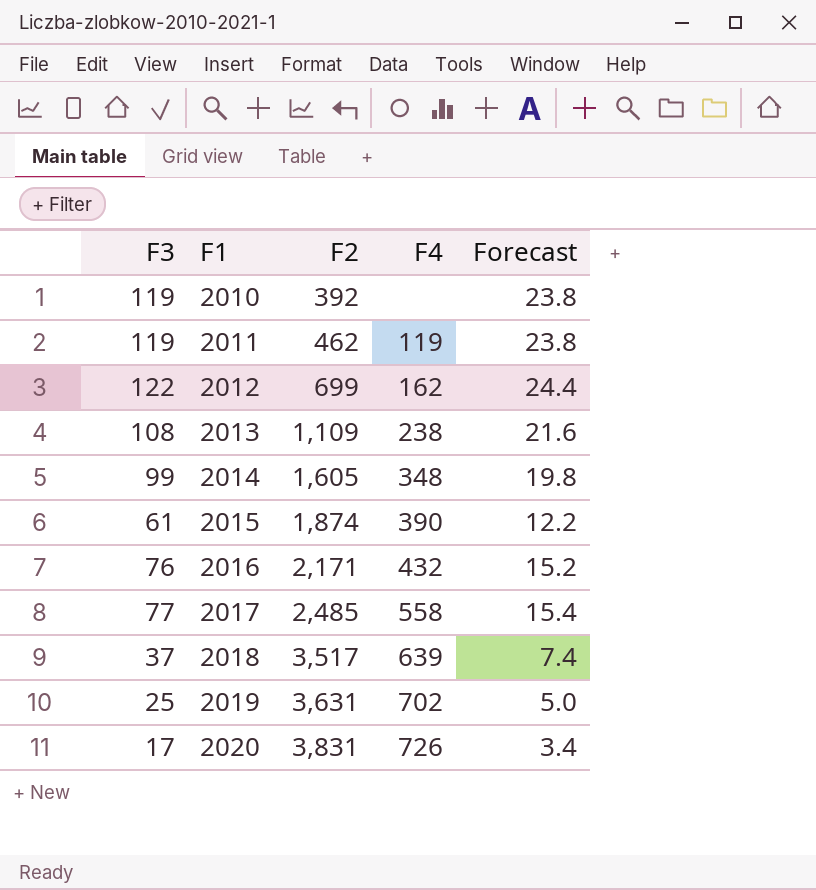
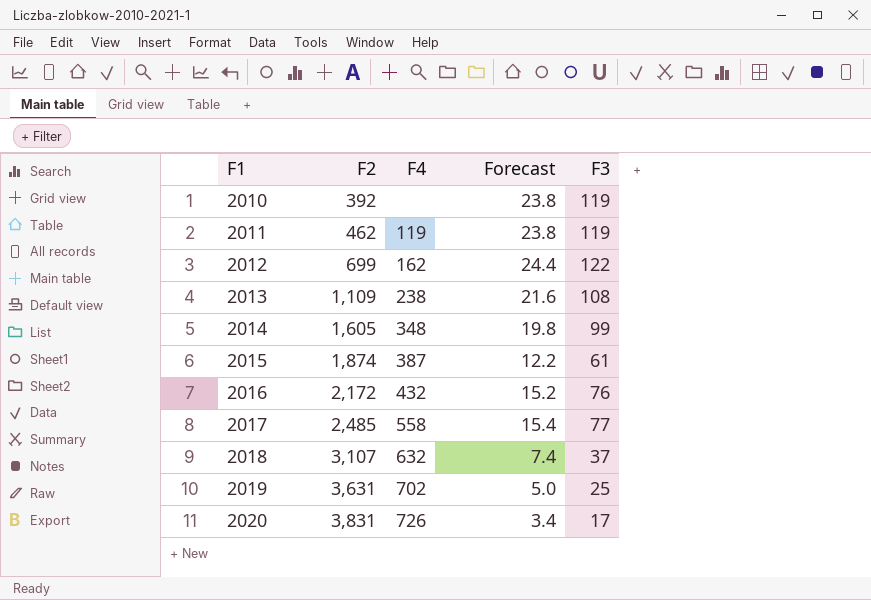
column F3 | position: 1 -> 5
2015 | F4: 390 -> 387
2016 | F2: 2,171 -> 2,172
2018 | F2: 3,517 -> 3,107
2018 | F4: 639 -> 632

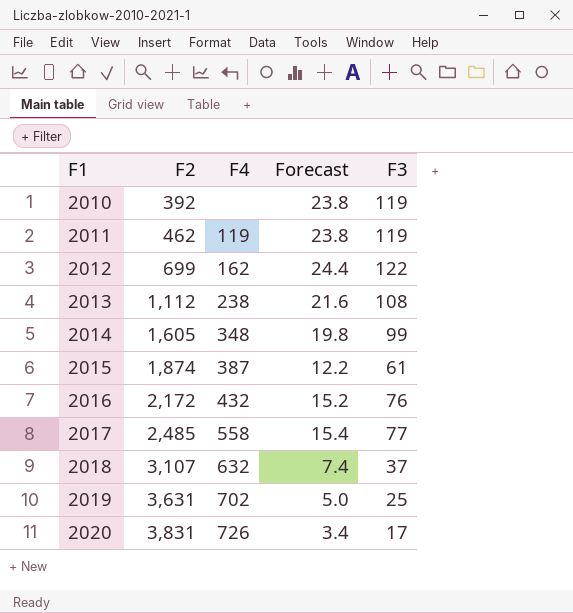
2013 | F2: 1,109 -> 1,112

